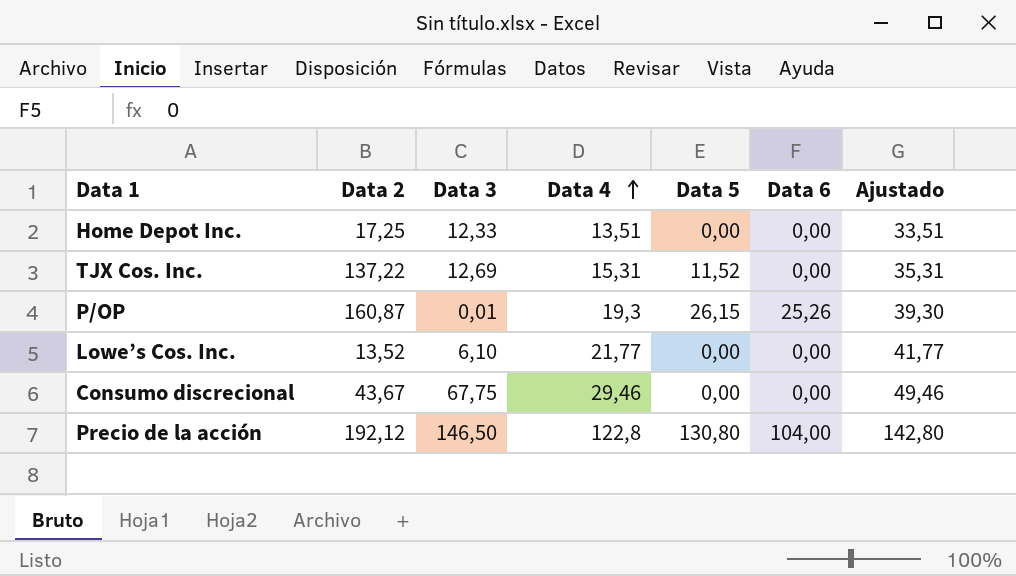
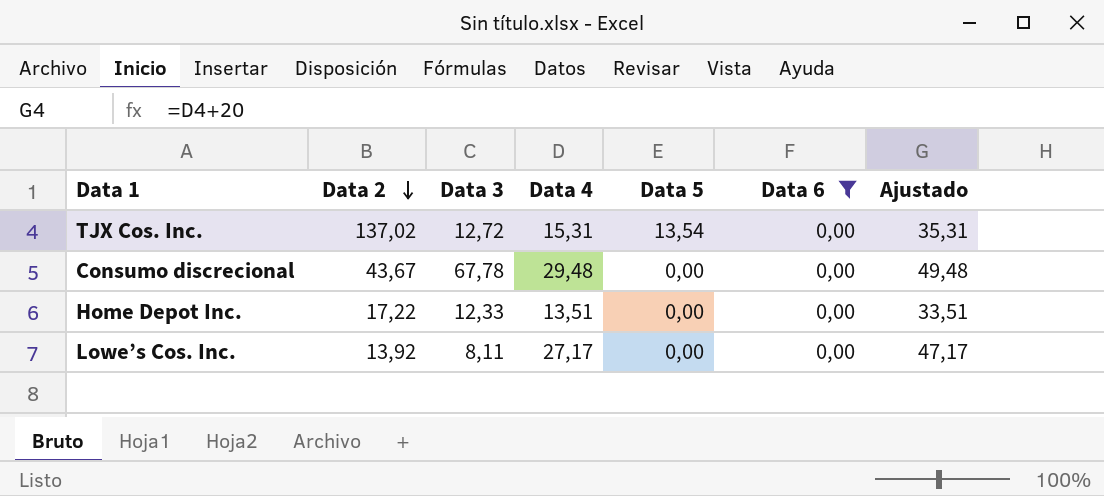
filter: none -> Data 6 = 0,00
row order: Data 4 ascending -> Data 2 descending
TJX Cos. Inc. | Data 2: 137,22 -> 137,02
TJX Cos. Inc. | Data 3: 12,69 -> 12,72
TJX Cos. Inc. | Data 5: 11,52 -> 13,54
Consumo discrecional | Data 3: 67,75 -> 67,78
Consumo discrecional | Data 4: 29,46 -> 29,48
Consumo discrecional | Ajustado: 49,46 -> 49,48
Home Depot Inc. | Data 2: 17,25 -> 17,22
Lowe’s Cos. Inc. | Data 2: 13,52 -> 13,92
Lowe’s Cos. Inc. | Data 3: 6,10 -> 8,11
Lowe’s Cos. Inc. | Data 4: 21,77 -> 27,17
Lowe’s Cos. Inc. | Ajustado: 41,77 -> 47,17

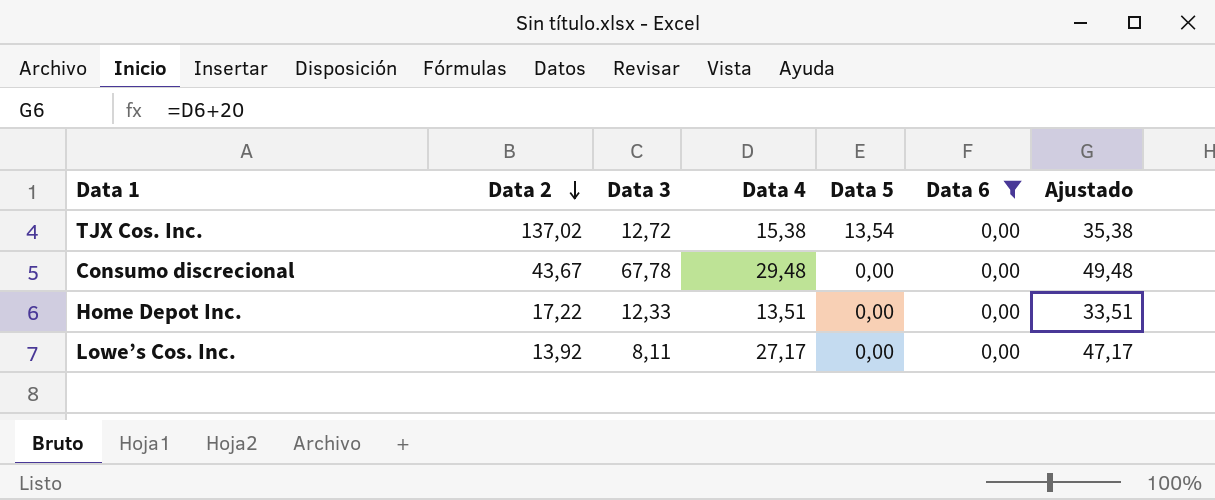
TJX Cos. Inc. | Data 4: 15,31 -> 15,38
TJX Cos. Inc. | Ajustado: 35,31 -> 35,38

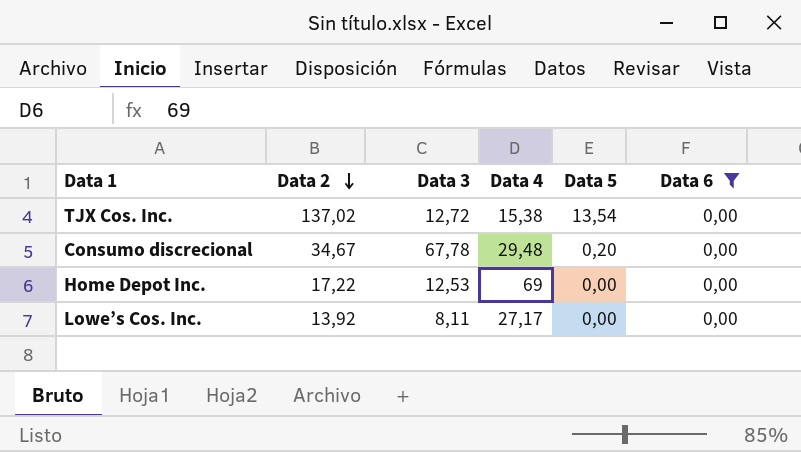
column Ajustado | formula: [Data 4] + 20 -> none
Consumo discrecional | Data 2: 43,67 -> 34,67
Consumo discrecional | Data 5: 0,00 -> 0,20
Home Depot Inc. | Data 3: 12,33 -> 12,53
Home Depot Inc. | Data 4: 13,51 -> 69

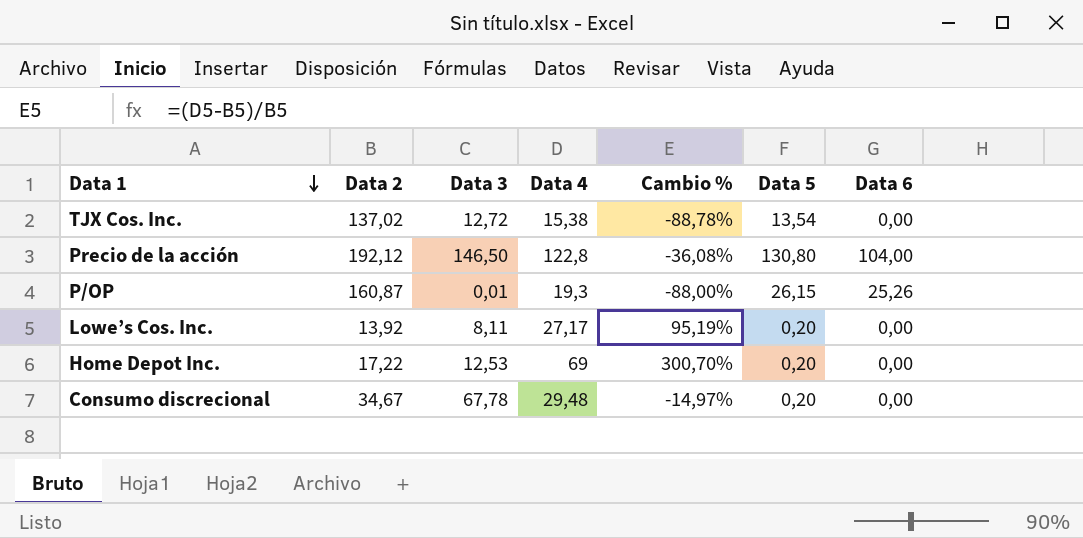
filter: Data 6 = 0,00 -> none
row order: Data 2 descending -> Data 1 descending
column Cambio % | formula: none -> ([Data 4] - [Data 2]) / [Data 2]
Lowe’s Cos. Inc. | Data 5: 0,00 -> 0,20
Home Depot Inc. | Data 5: 0,00 -> 0,20

